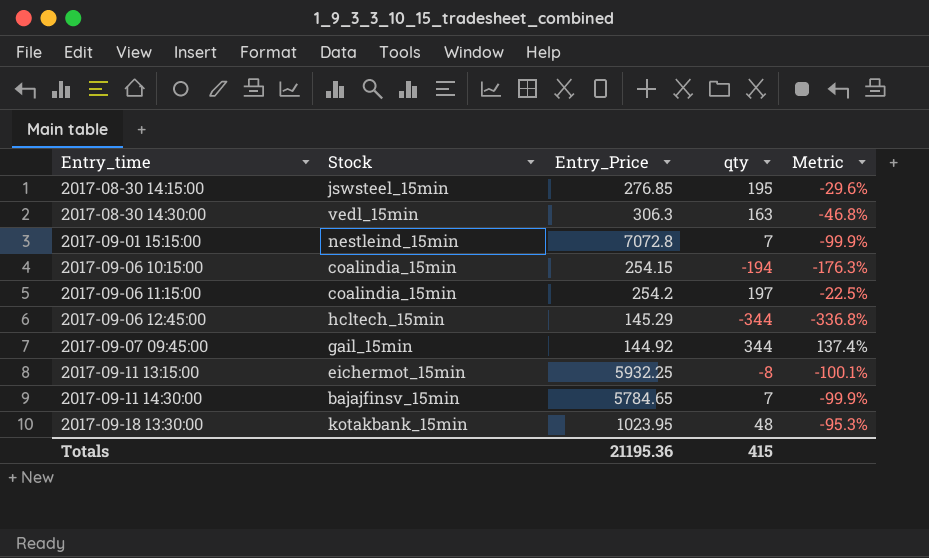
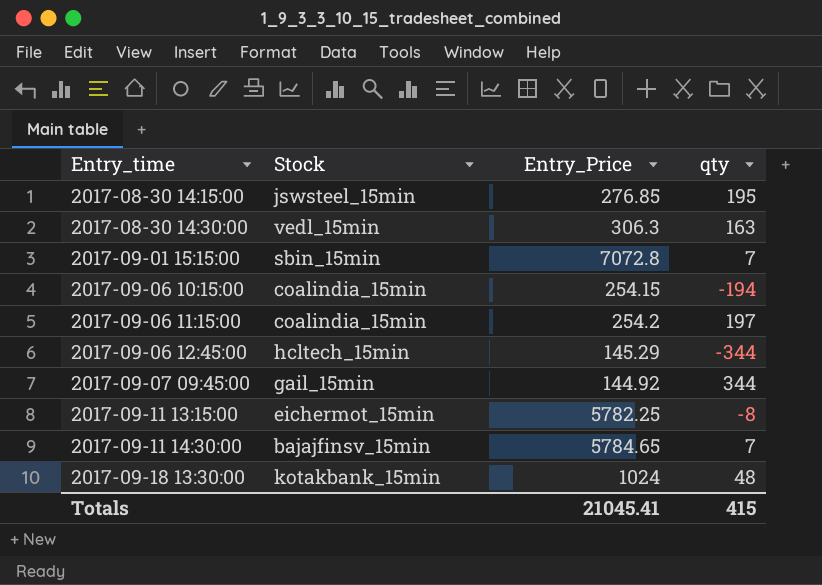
column Metric | formula: ([qty] - [Entry_Price]) / [Entry_Price] -> none
2017-09-01 15:15:00 | Stock: nestleind_15min -> sbin_15min
2017-09-11 13:15:00 | Entry_Price: 5932.25 -> 5782.25
2017-09-18 13:30:00 | Entry_Price: 1023.95 -> 1024
Totals | Entry_Price: 21195.36 -> 21045.41

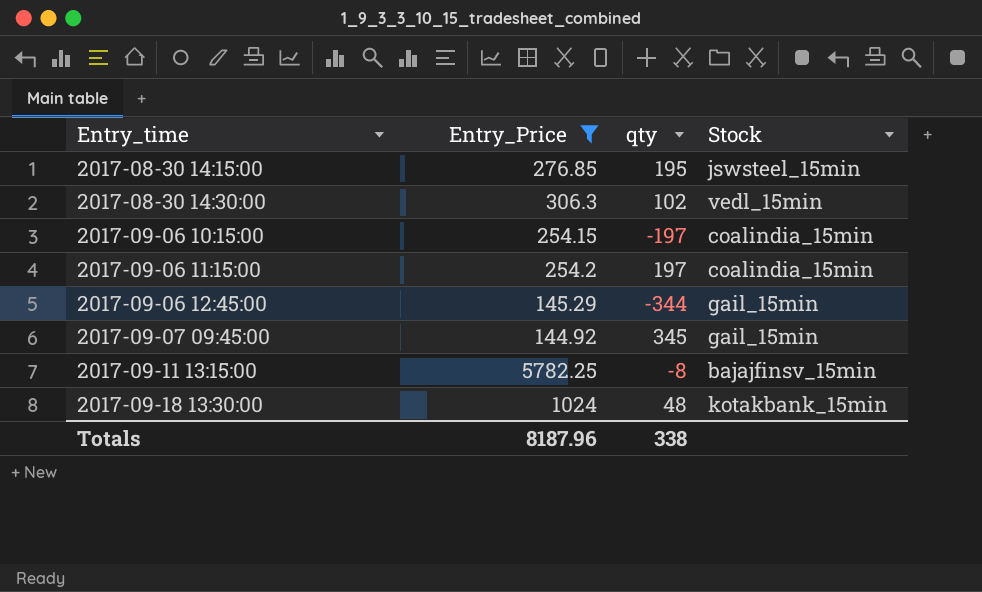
filter: none -> Entry_Price <= 5782.25
column Stock | position: 2 -> 4
2017-08-30 14:30:00 | qty: 163 -> 102
2017-09-06 10:15:00 | qty: -194 -> -197
2017-09-06 12:45:00 | Stock: hcltech_15min -> gail_15min
2017-09-07 09:45:00 | qty: 344 -> 345
2017-09-11 13:15:00 | Stock: eichermot_15min -> bajajfinsv_15min
Totals | Entry_Price: 21045.41 -> 8187.96
Totals | qty: 415 -> 338

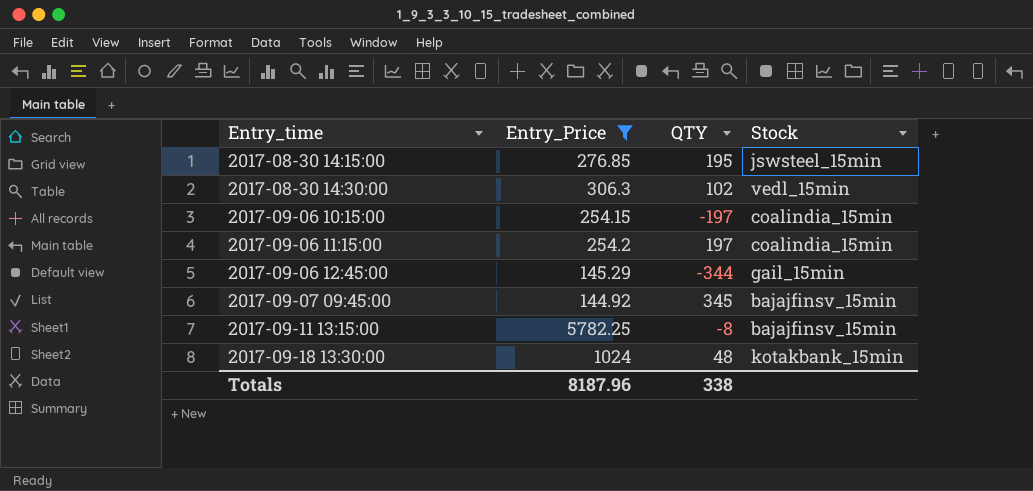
column name: qty -> QTY
2017-09-07 09:45:00 | Stock: gail_15min -> bajajfinsv_15min

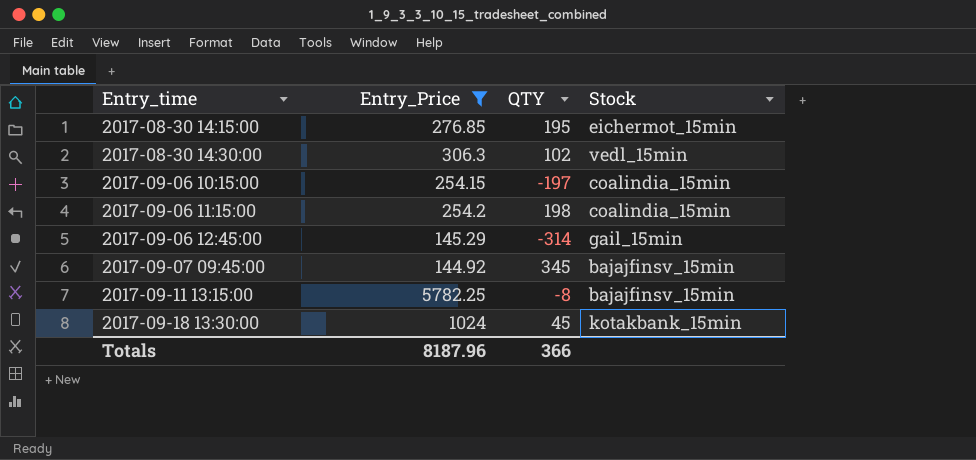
2017-08-30 14:15:00 | Stock: jswsteel_15min -> eichermot_15min
2017-09-06 11:15:00 | QTY: 197 -> 198
2017-09-06 12:45:00 | QTY: -344 -> -314
2017-09-18 13:30:00 | QTY: 48 -> 45
Totals | QTY: 338 -> 366

